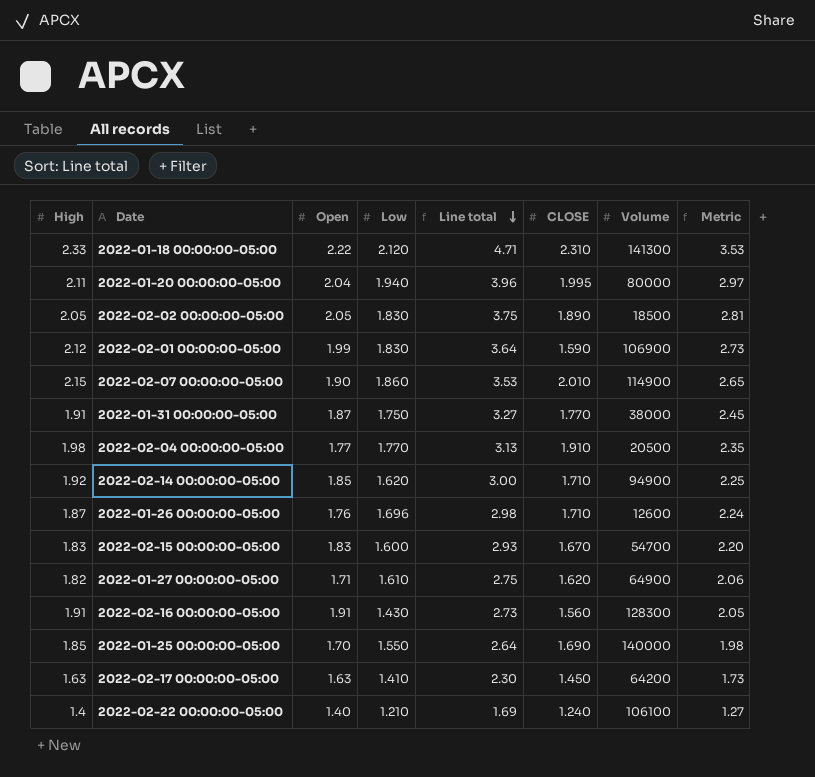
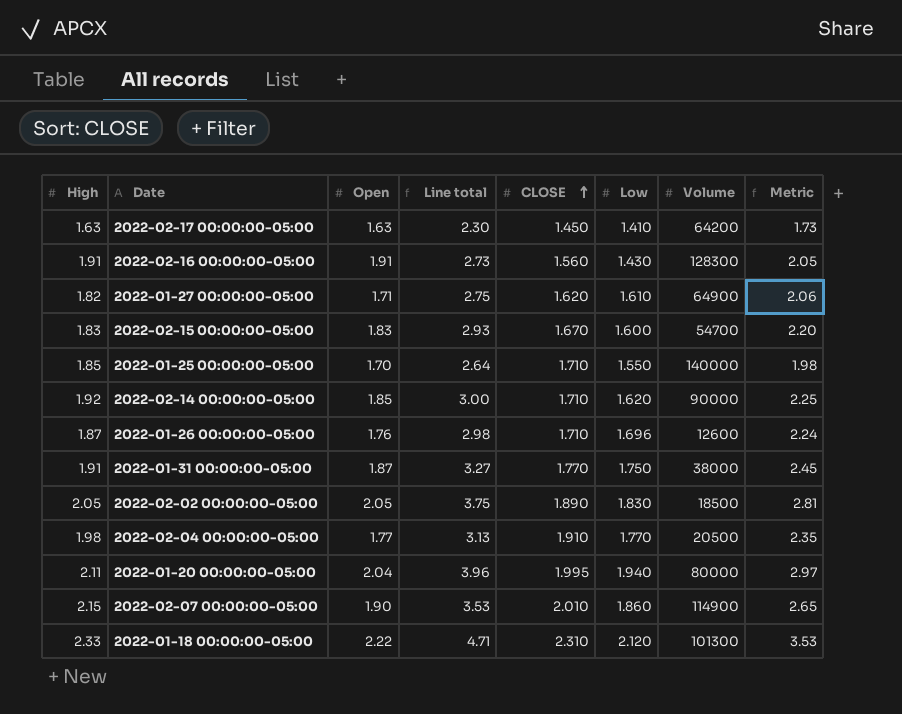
row order: Line total descending -> CLOSE ascending
column Low | position: 4 -> 6
row 2022-02-01 00:00:00-05:00: 2.12 | 1.99 | 1.830 | 3.64 | 1.590 | 106900 | 2.73 -> none
row 2022-02-22 00:00:00-05:00: 1.4 | 1.40 | 1.210 | 1.69 | 1.240 | 106100 | 1.27 -> none
2022-01-25 00:00:00-05:00 | CLOSE: 1.690 -> 1.710
2022-02-14 00:00:00-05:00 | Volume: 94900 -> 90000
2022-01-18 00:00:00-05:00 | Volume: 141300 -> 101300

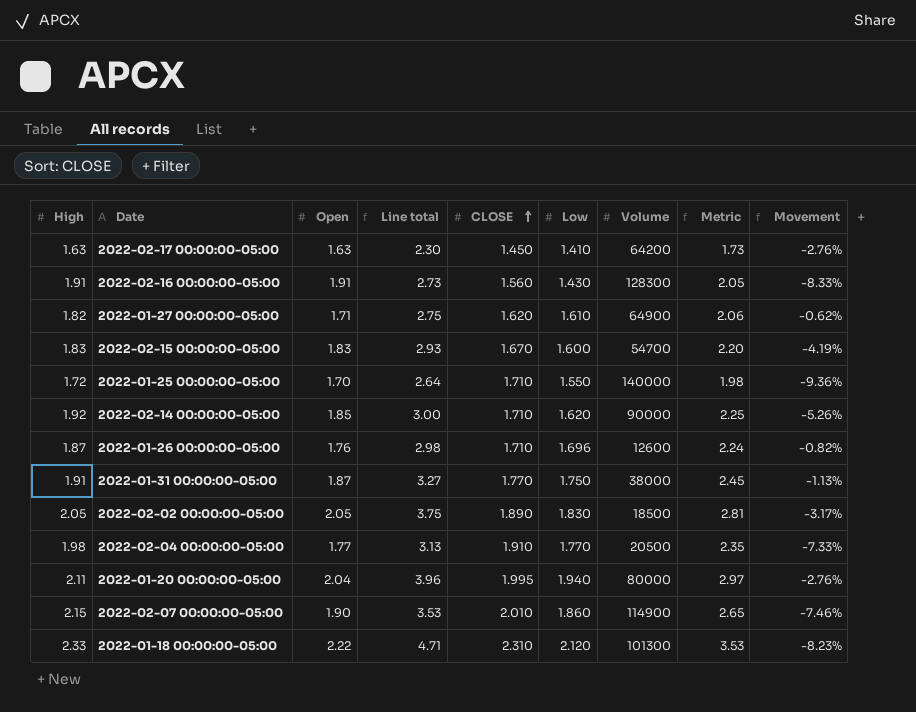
column Movement | formula: none -> ([Low] - [CLOSE]) / [CLOSE]
2022-01-25 00:00:00-05:00 | High: 1.85 -> 1.72

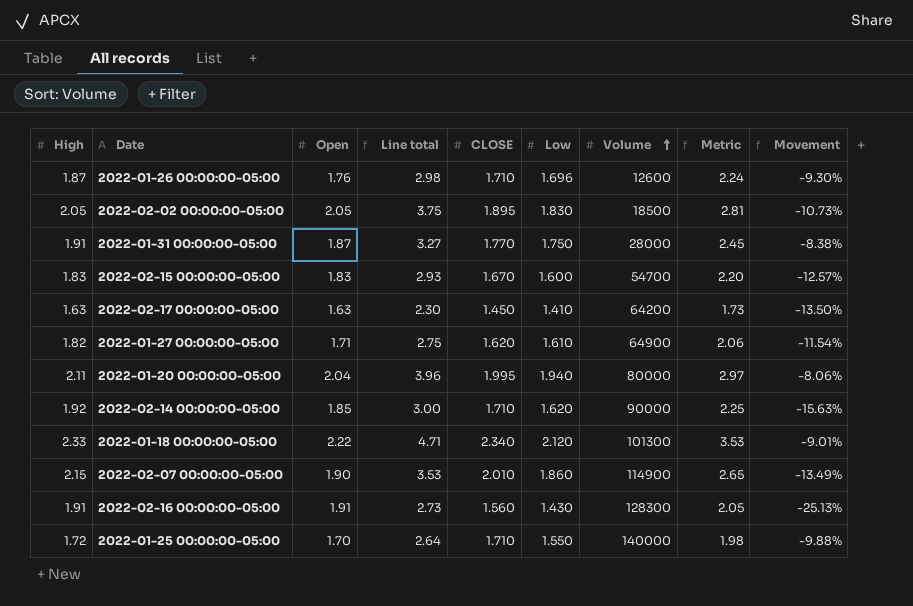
row order: CLOSE ascending -> Volume ascending
column Movement | formula: ([Low] - [CLOSE]) / [CLOSE] -> ([Low] - [High]) / [High]
row 2022-02-04 00:00:00-05:00: 1.98 | 1.77 | 3.13 | 1.910 | 1.770 | 20500 | 2.35 | -7.33% -> none
2022-02-02 00:00:00-05:00 | CLOSE: 1.890 -> 1.895
2022-01-31 00:00:00-05:00 | Volume: 38000 -> 28000
2022-01-18 00:00:00-05:00 | CLOSE: 2.310 -> 2.340

